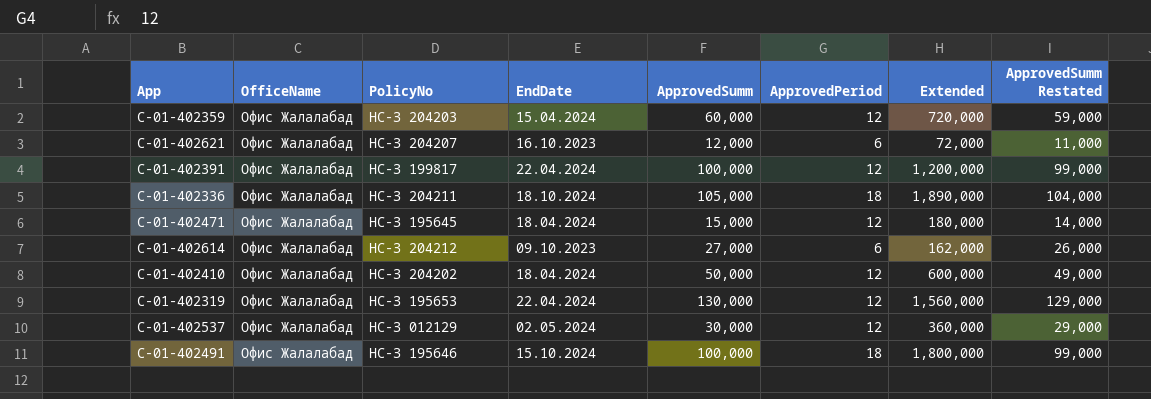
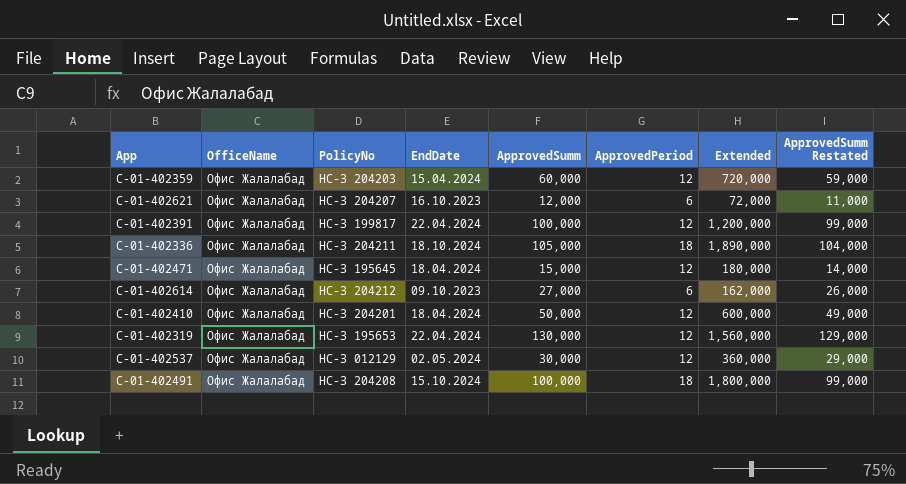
C-01-402410 | PolicyNo: НС-З 204202 -> НС-З 204201
C-01-402491 | PolicyNo: НС-З 195646 -> НС-З 204208

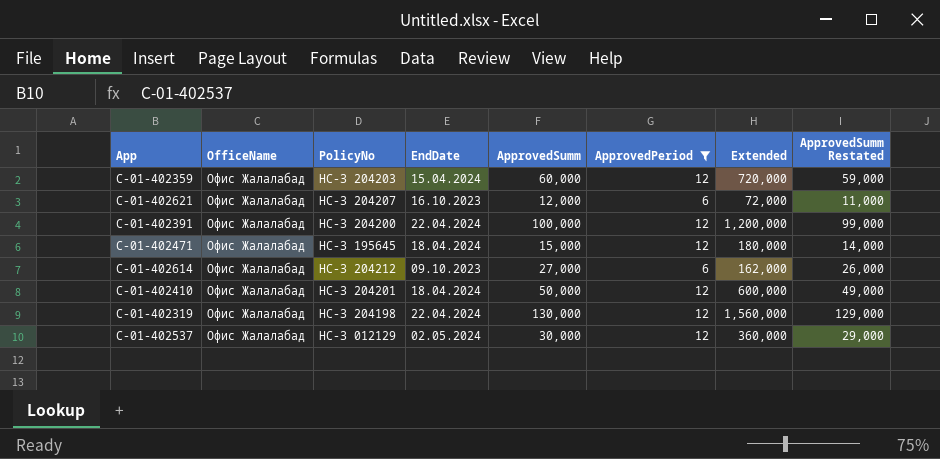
filter: none -> ApprovedPeriod != 18
C-01-402391 | PolicyNo: НС-З 199817 -> НС-З 204200
C-01-402319 | PolicyNo: НС-З 195653 -> НС-З 204198

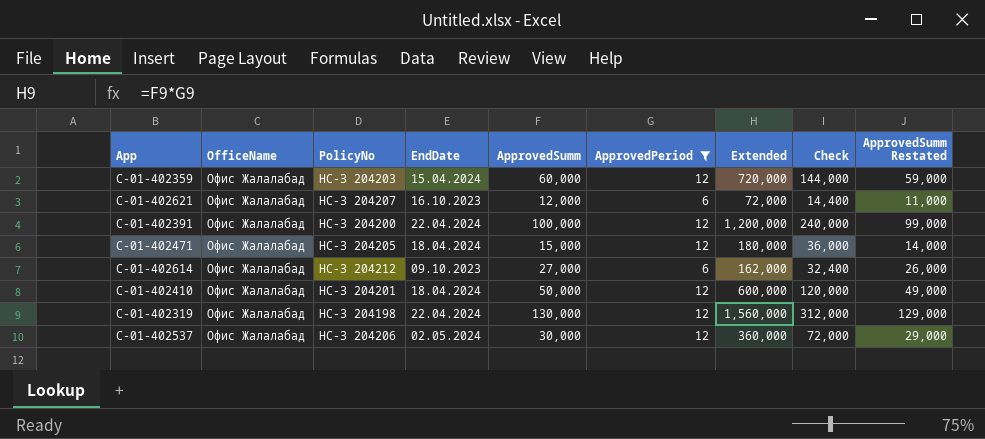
column Check | formula: none -> [Extended] * 0.2
C-01-402471 | PolicyNo: НС-З 195645 -> НС-З 204205
C-01-402537 | PolicyNo: НС-З 012129 -> НС-З 204206

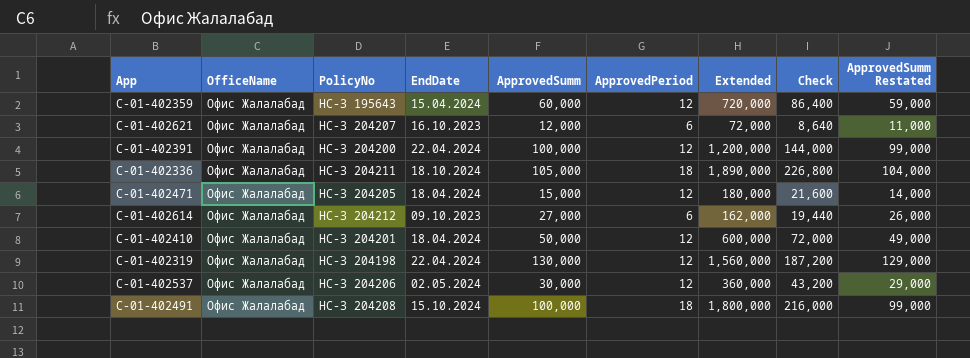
filter: ApprovedPeriod != 18 -> none
column Check | formula: [Extended] * 0.2 -> [Extended] * 0.12
C-01-402359 | PolicyNo: НС-З 204203 -> НС-З 195643

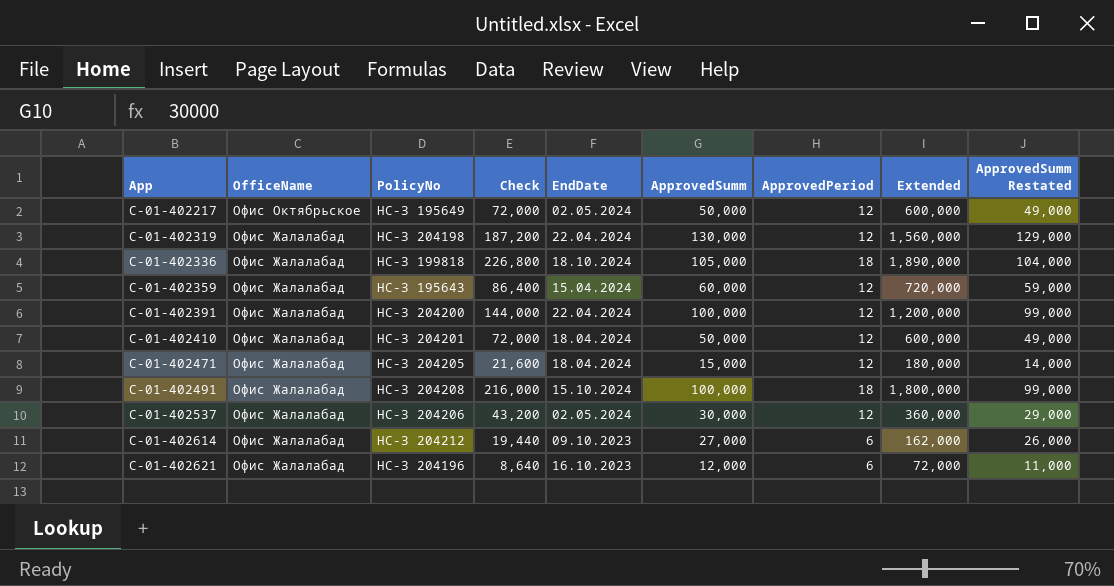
row order: none -> App ascending
column Check | position: 8 -> 4
row C-01-402217: none -> Офис Октябрьское | НС-З 195649 | 72,000 | 02.05.2024 | 50,000 | 12 | 600,000 | 49,000
C-01-402336 | PolicyNo: НС-З 204211 -> НС-З 199818
C-01-402621 | PolicyNo: НС-З 204207 -> НС-З 204196

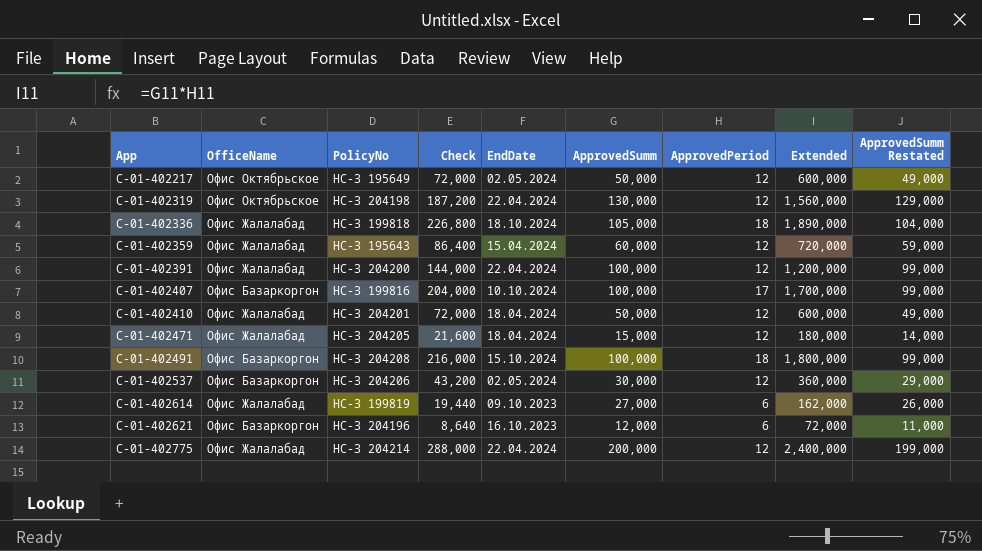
C-01-402319 | OfficeName: Офис Жалалабад -> Офис Октябрьское
row C-01-402407: none -> Офис Базаркоргон | НС-З 199816 | 204,000 | 10.10.2024 | 100,000 | 17 | 1,700,000 | 99,000
C-01-402491 | OfficeName: Офис Жалалабад -> Офис Базаркоргон
C-01-402537 | OfficeName: Офис Жалалабад -> Офис Базаркоргон
C-01-402614 | PolicyNo: НС-З 204212 -> НС-З 199819
C-01-402621 | OfficeName: Офис Жалалабад -> Офис Базаркоргон
row C-01-402775: none -> Офис Жалалабад | НС-З 204214 | 288,000 | 22.04.2024 | 200,000 | 12 | 2,400,000 | 199,000

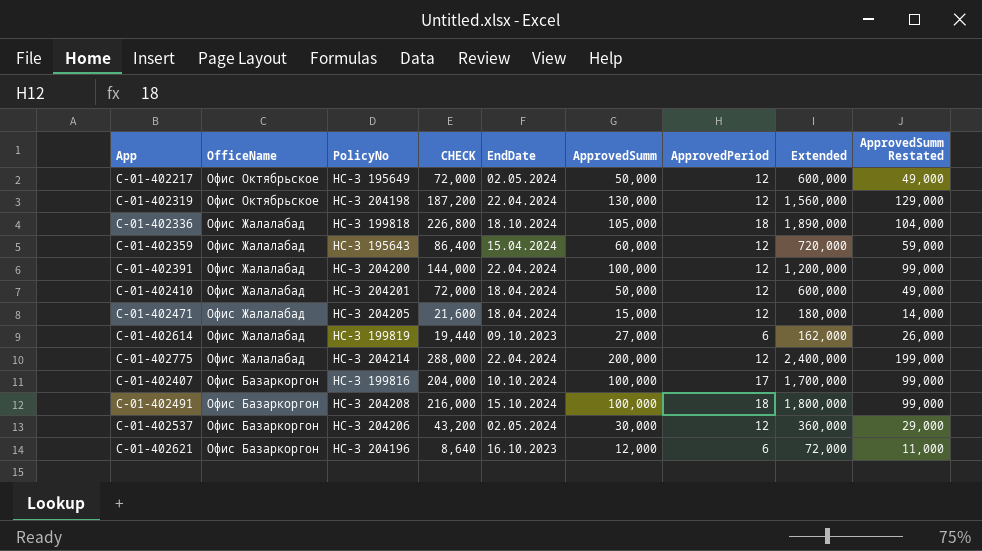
row order: App ascending -> OfficeName descending
column name: Check -> CHECK

